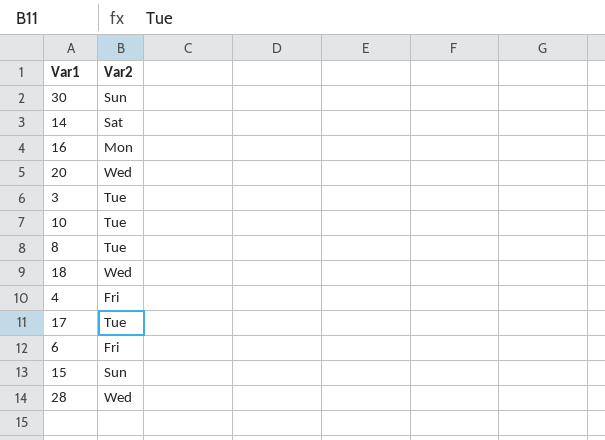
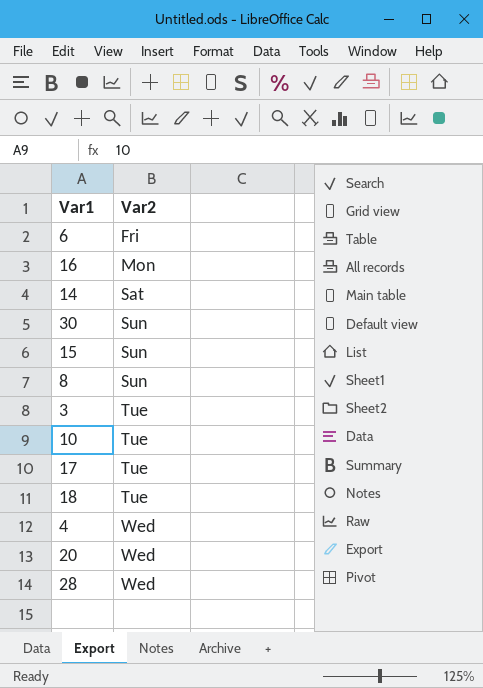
row order: none -> Var2 ascending
8 | Var2: Tue -> Sun
18 | Var2: Wed -> Tue
4 | Var2: Fri -> Wed

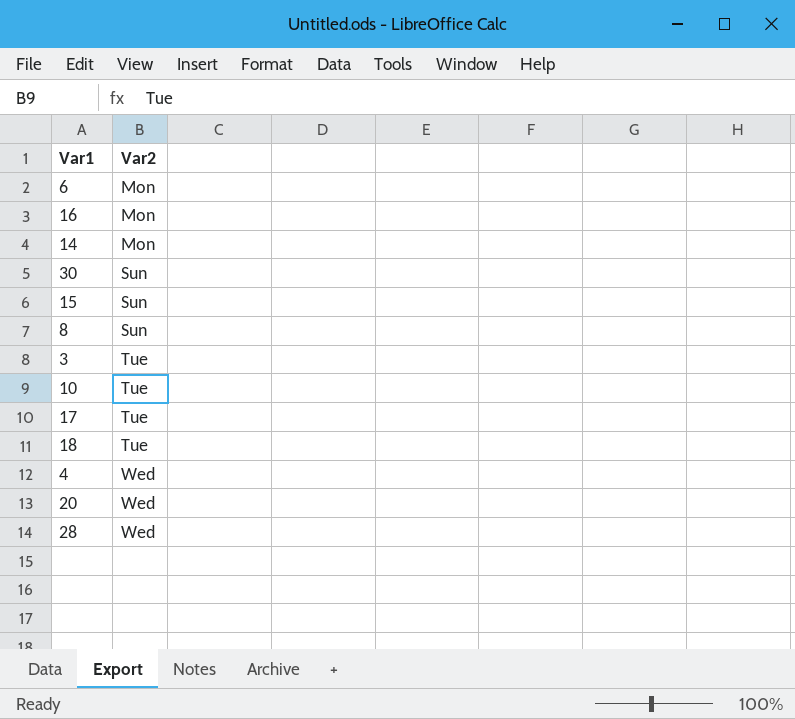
6 | Var2: Fri -> Mon
14 | Var2: Sat -> Mon

